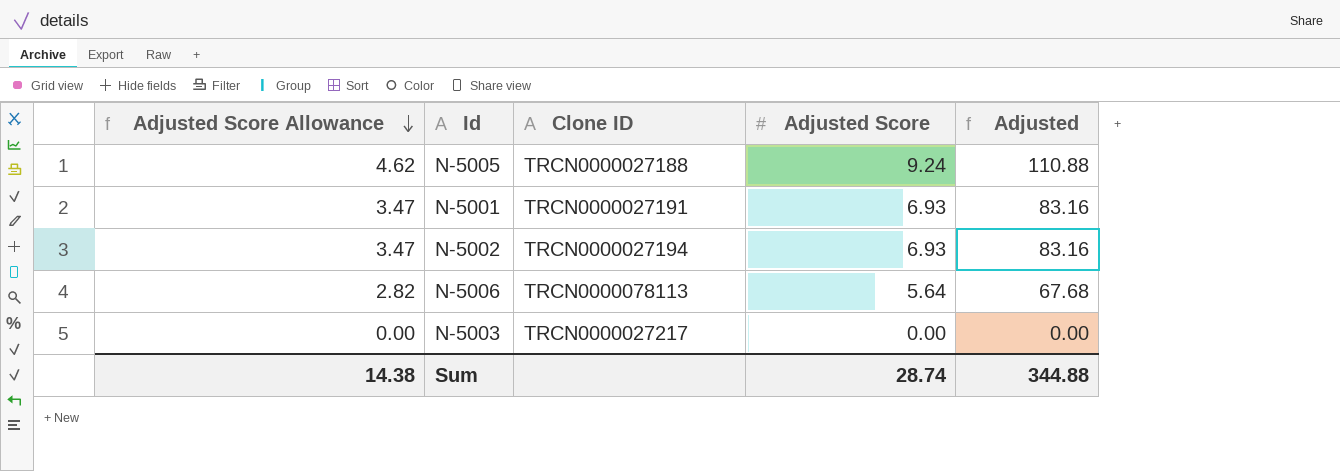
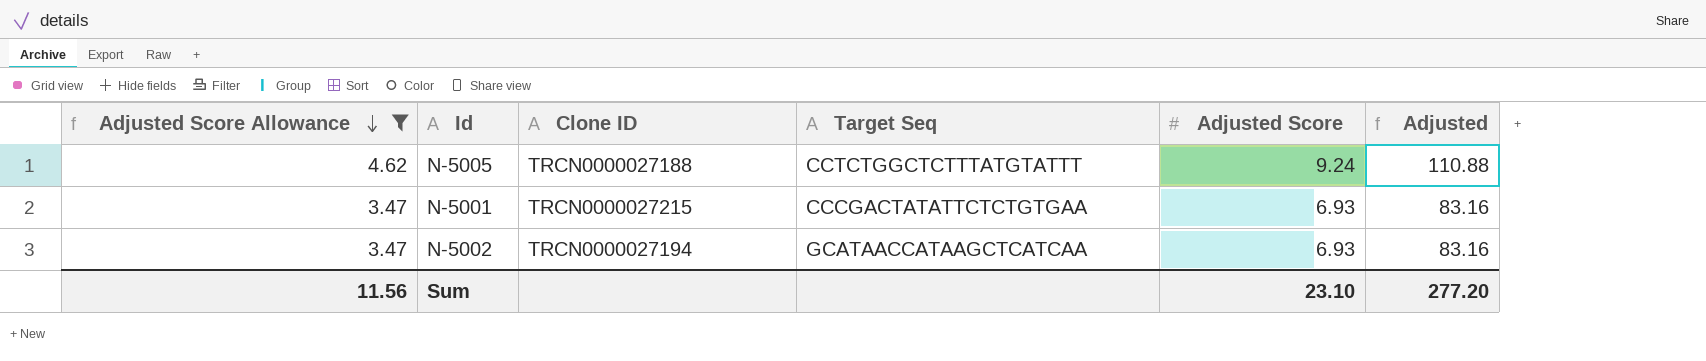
filter: none -> Adjusted Score Allowance >= 3.47
column Target Seq | position: none -> 4
N-5001 | Clone ID: TRCN0000027191 -> TRCN0000027215
Sum | Adjusted Score Allowance: 14.38 -> 11.56
Sum | Adjusted Score: 28.74 -> 23.10
Sum | Adjusted: 344.88 -> 277.20

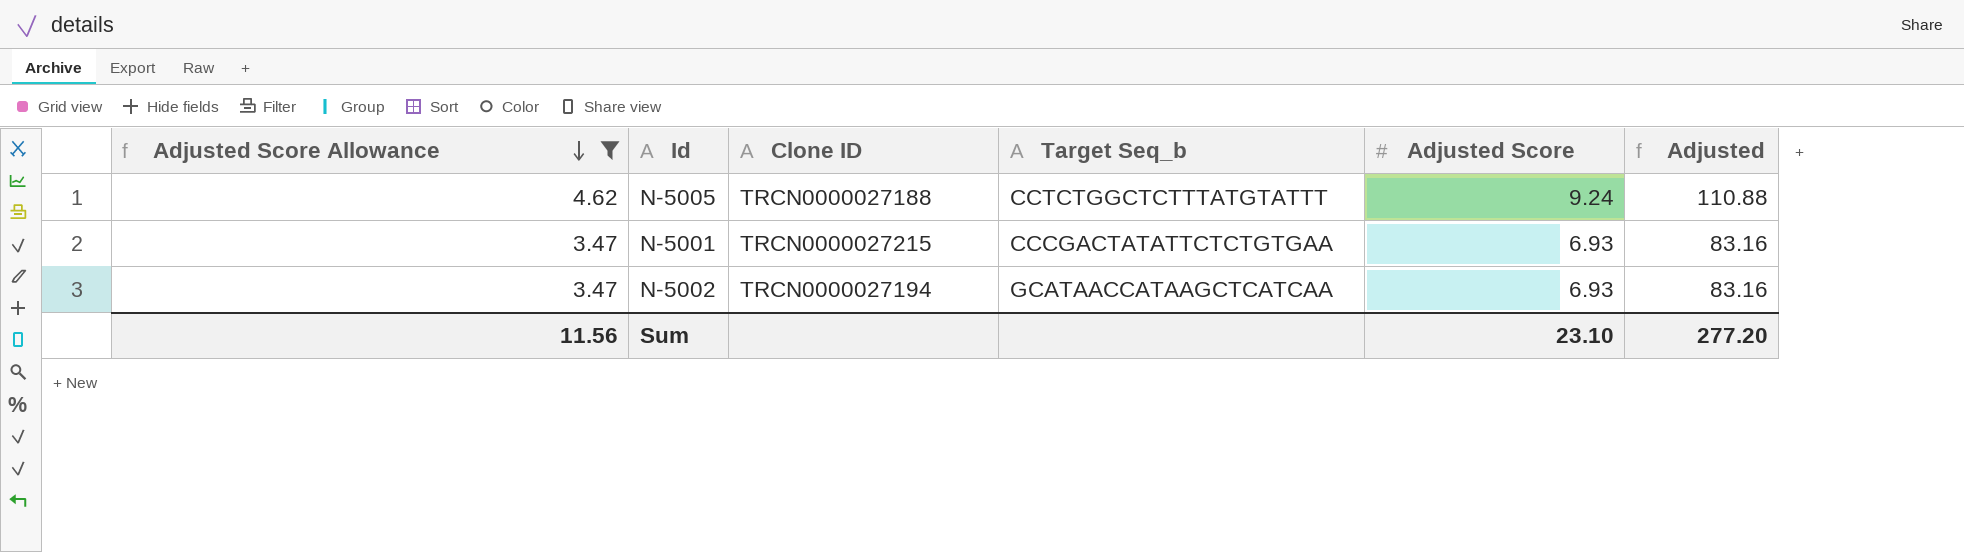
column name: Target Seq -> Target Seq_b

